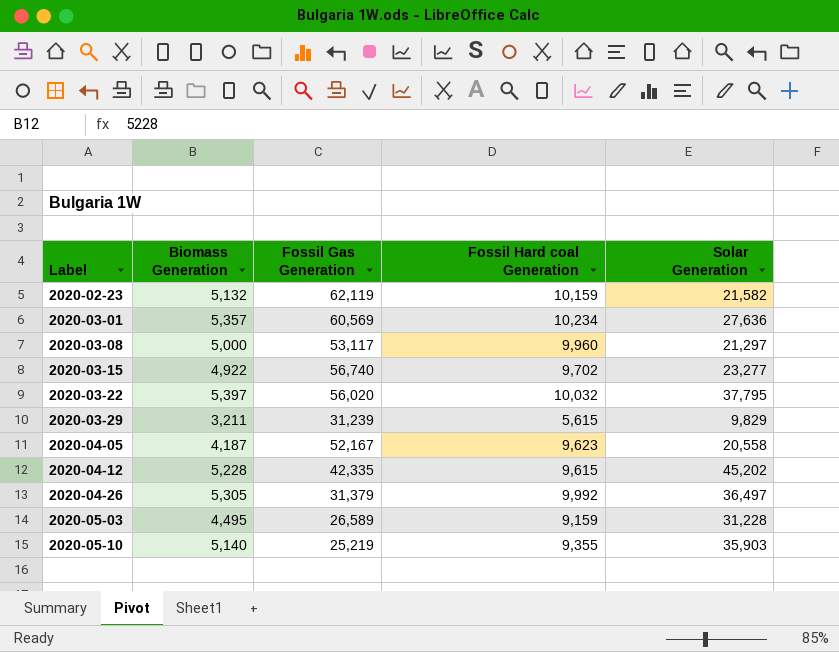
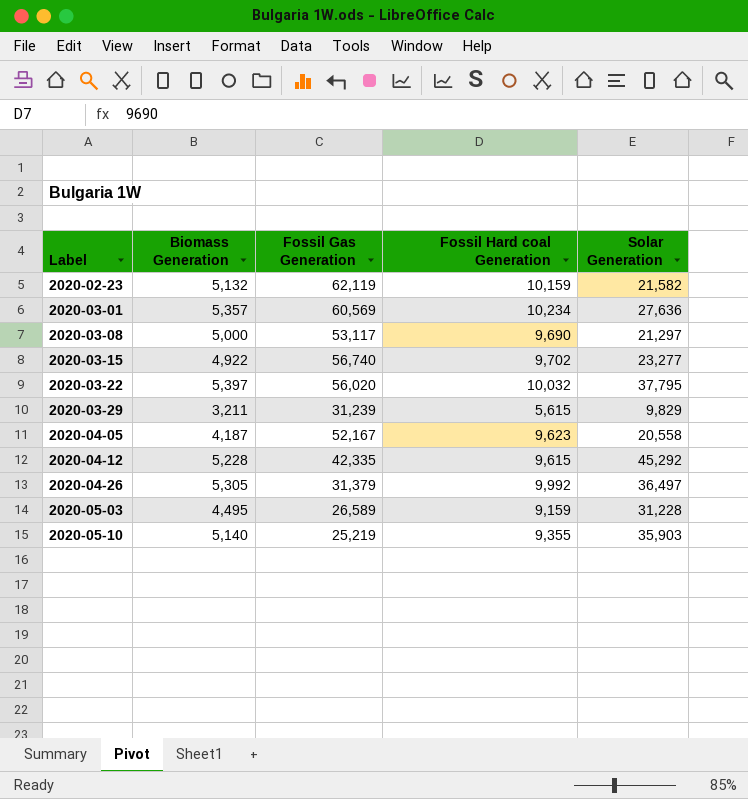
2020-03-08 | Fossil Hard coal Generation: 9,960 -> 9,690
2020-04-12 | Solar Generation: 45,202 -> 45,292

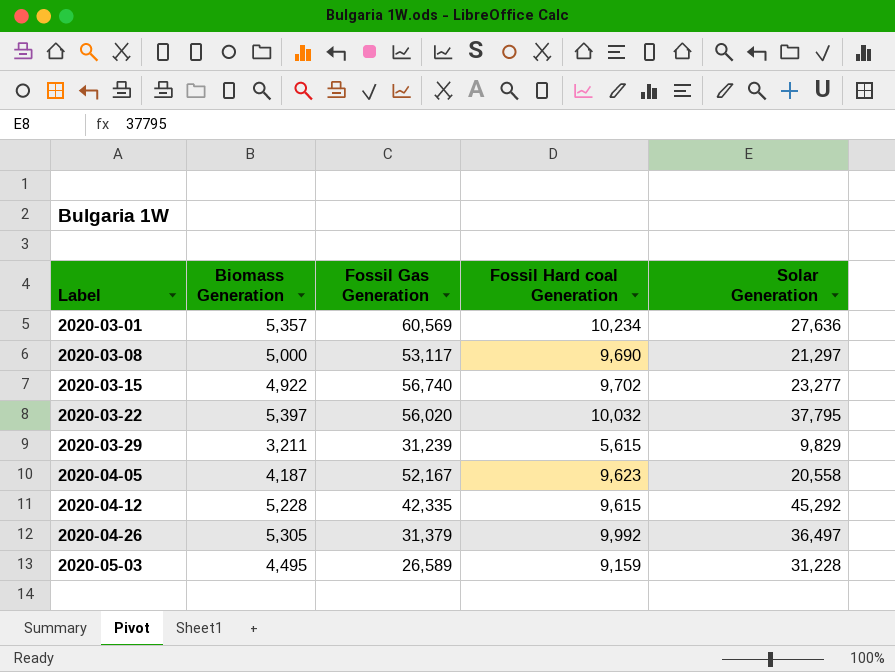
row 2020-02-23: 5,132 | 62,119 | 10,159 | 21,582 -> none
row 2020-05-10: 5,140 | 25,219 | 9,355 | 35,903 -> none

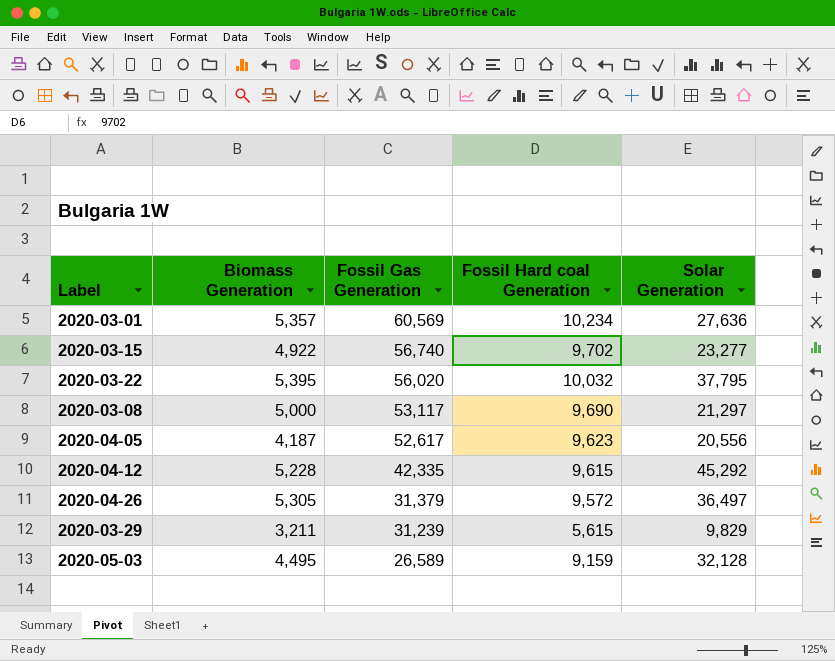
row order: Label ascending -> Fossil Gas Generation descending
2020-03-22 | Biomass Generation: 5,397 -> 5,395
2020-04-05 | Fossil Gas Generation: 52,167 -> 52,617
2020-04-05 | Solar Generation: 20,558 -> 20,556
2020-04-26 | Fossil Hard coal Generation: 9,992 -> 9,572
2020-05-03 | Solar Generation: 31,228 -> 32,128

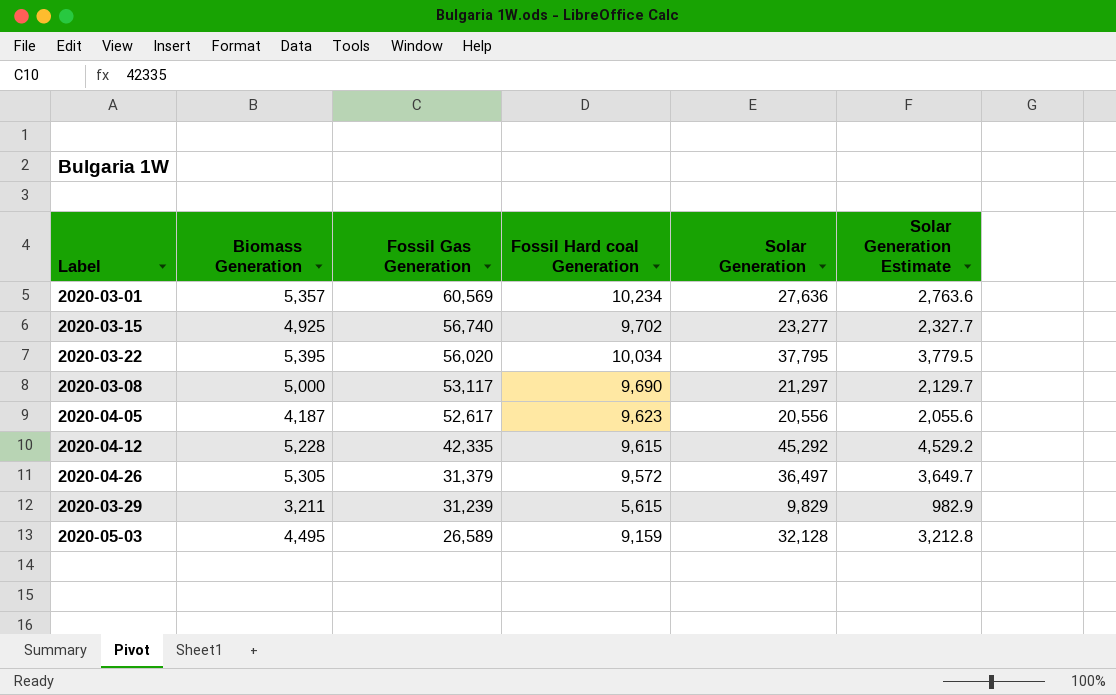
column Solar Generation Estimate | formula: none -> [Solar Generation] * 0.1
2020-03-15 | Biomass Generation: 4,922 -> 4,925
2020-03-22 | Fossil Hard coal Generation: 10,032 -> 10,034

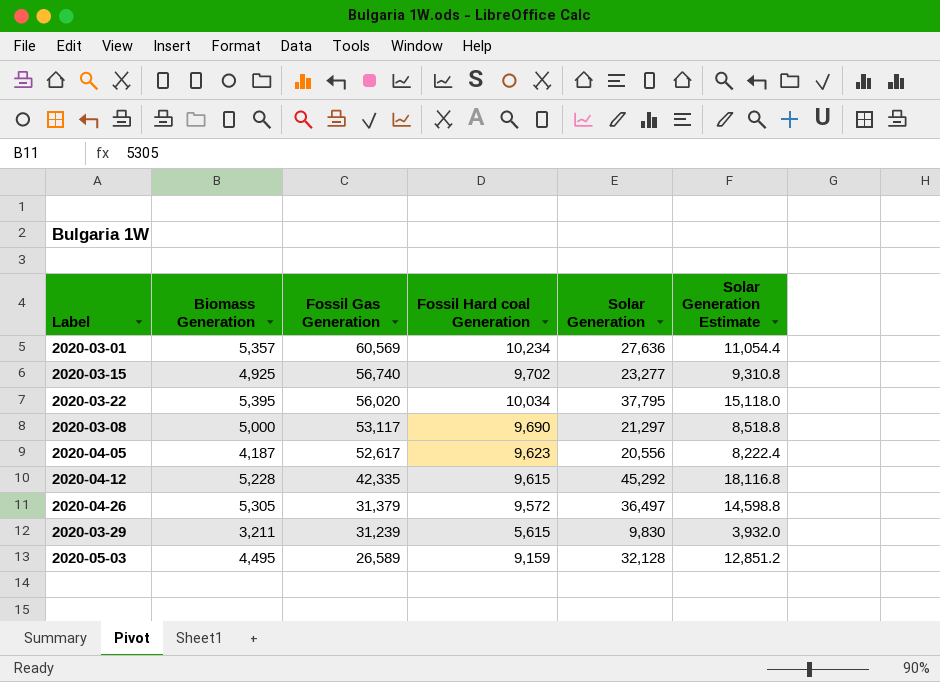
column Solar Generation Estimate | formula: [Solar Generation] * 0.1 -> [Solar Generation] * 0.4
2020-03-29 | Solar Generation: 9,829 -> 9,830

